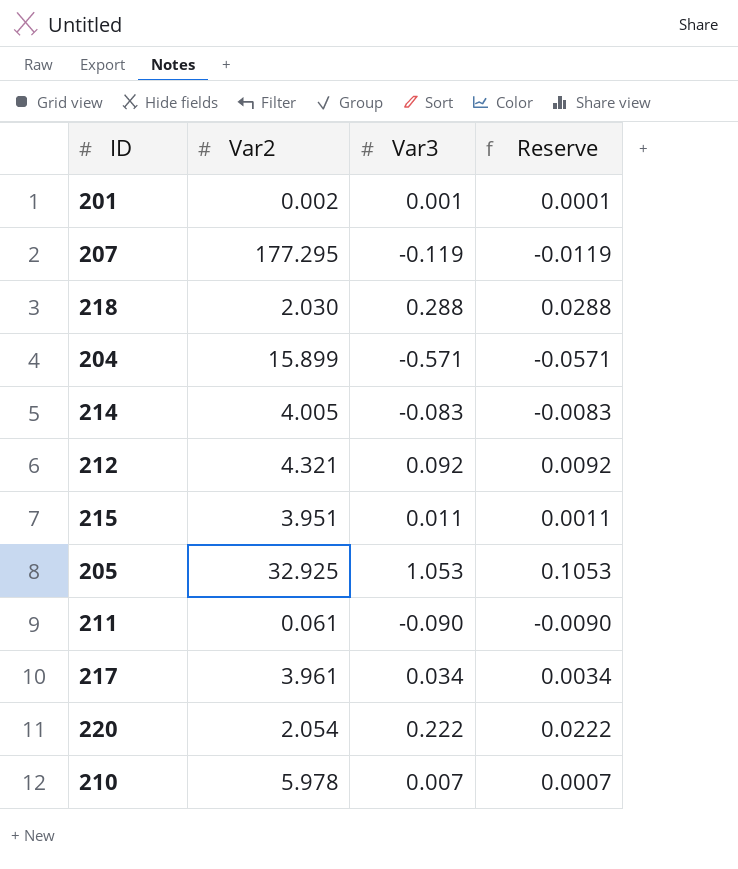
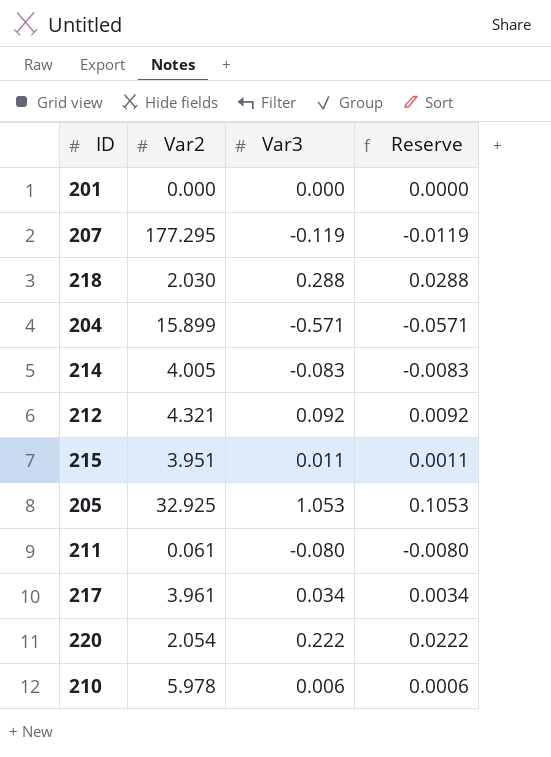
201 | Var2: 0.002 -> 0.000
201 | Var3: 0.001 -> 0.000
201 | Reserve: 0.0001 -> 0.0000
211 | Var3: -0.090 -> -0.080
211 | Reserve: -0.0090 -> -0.0080
210 | Var3: 0.007 -> 0.006
210 | Reserve: 0.0007 -> 0.0006

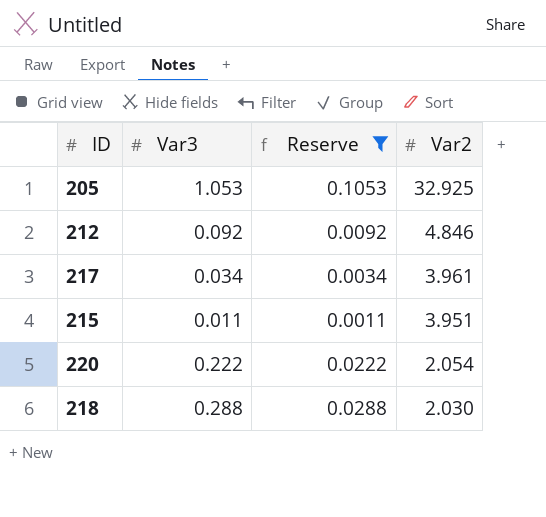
filter: none -> Reserve >= 0.0011
row order: none -> Var2 descending
column Var2 | position: 2 -> 4
212 | Var2: 4.321 -> 4.846

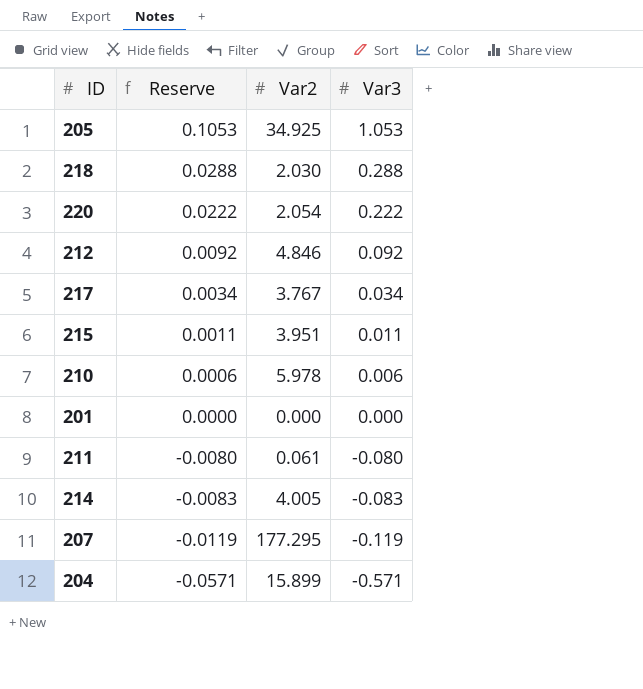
filter: Reserve >= 0.0011 -> none
row order: Var2 descending -> Reserve descending
column Var3 | position: 2 -> 4
205 | Var2: 32.925 -> 34.925
217 | Var2: 3.961 -> 3.767

